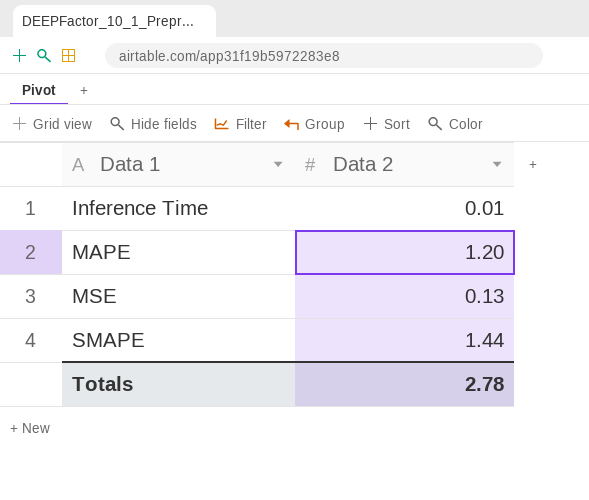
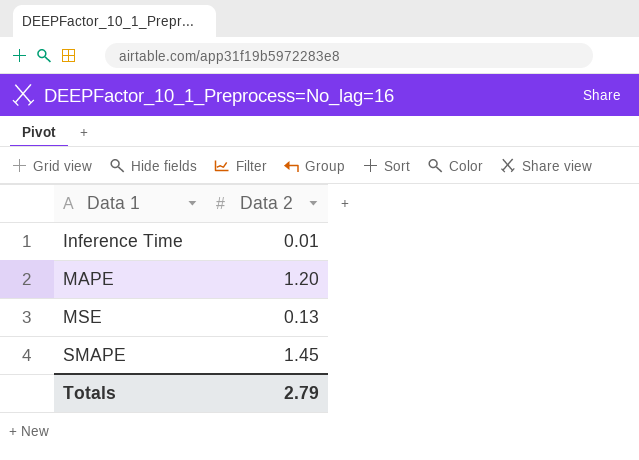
SMAPE | Data 2: 1.44 -> 1.45
Totals | Data 2: 2.78 -> 2.79

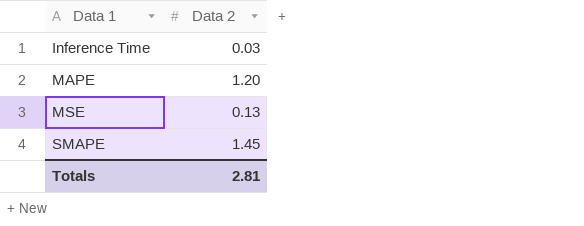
Inference Time | Data 2: 0.01 -> 0.03
Totals | Data 2: 2.79 -> 2.81

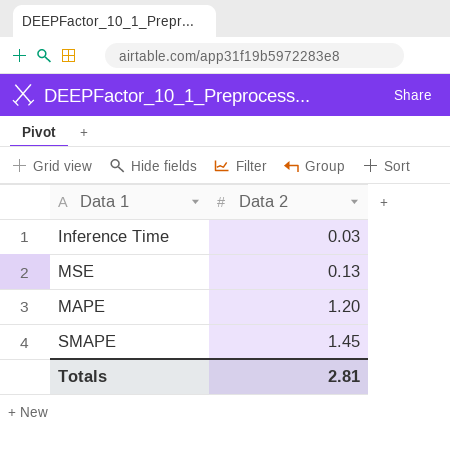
row order: Data 1 ascending -> Data 2 ascending

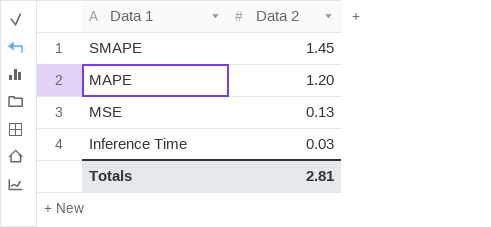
row order: Data 2 ascending -> Data 2 descending

